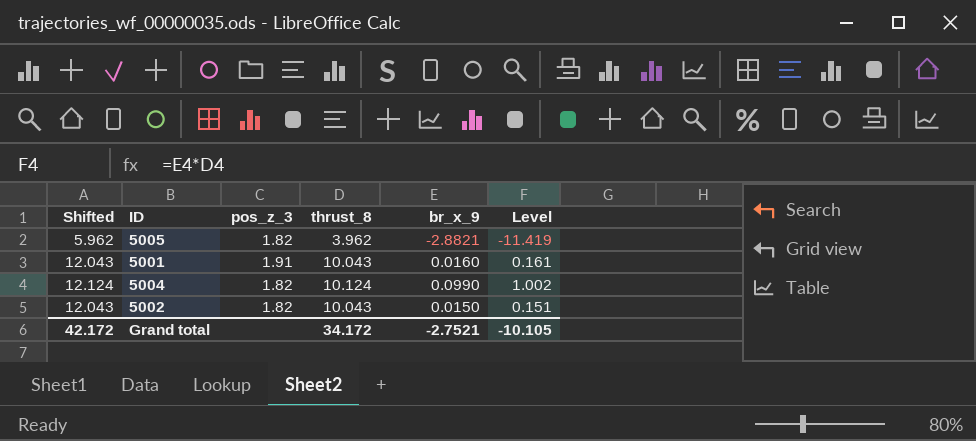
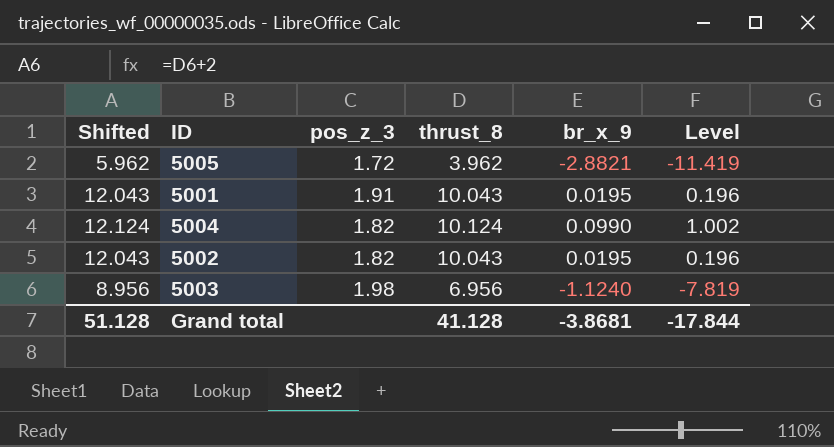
5005 | pos_z_3: 1.82 -> 1.72
5001 | br_x_9: 0.0160 -> 0.0195
5001 | Level: 0.161 -> 0.196
5002 | br_x_9: 0.0150 -> 0.0195
5002 | Level: 0.151 -> 0.196
row 5003: none -> 8.956 | 1.98 | 6.956 | -1.1240 | -7.819
Grand total | Shifted: 42.172 -> 51.128
Grand total | thrust_8: 34.172 -> 41.128
Grand total | br_x_9: -2.7521 -> -3.8681
Grand total | Level: -10.105 -> -17.844

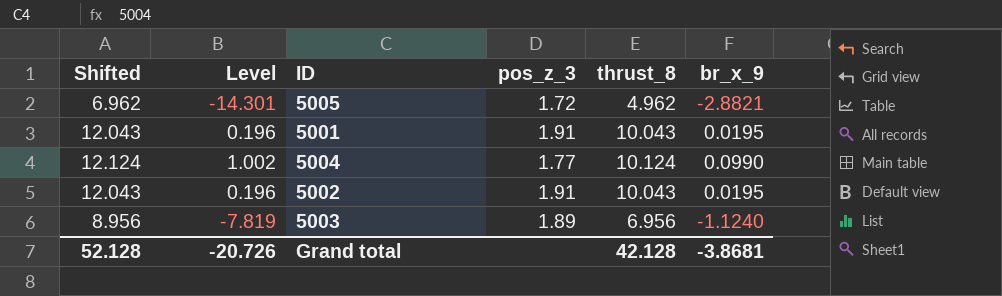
column Level | position: 6 -> 2
5005 | Shifted: 5.962 -> 6.962
5005 | Level: -11.419 -> -14.301
5005 | thrust_8: 3.962 -> 4.962
5004 | pos_z_3: 1.82 -> 1.77
5002 | pos_z_3: 1.82 -> 1.91
5003 | pos_z_3: 1.98 -> 1.89
Grand total | Shifted: 51.128 -> 52.128
Grand total | Level: -17.844 -> -20.726
Grand total | thrust_8: 41.128 -> 42.128

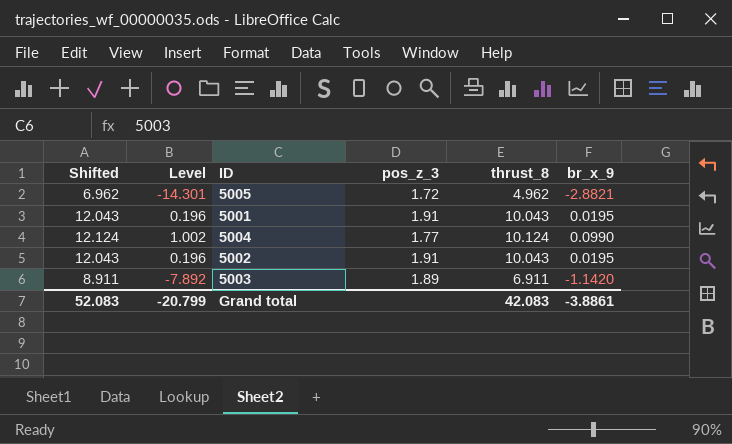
5003 | Shifted: 8.956 -> 8.911
5003 | Level: -7.819 -> -7.892
5003 | thrust_8: 6.956 -> 6.911
5003 | br_x_9: -1.1240 -> -1.1420
Grand total | Shifted: 52.128 -> 52.083
Grand total | Level: -20.726 -> -20.799
Grand total | thrust_8: 42.128 -> 42.083
Grand total | br_x_9: -3.8681 -> -3.8861

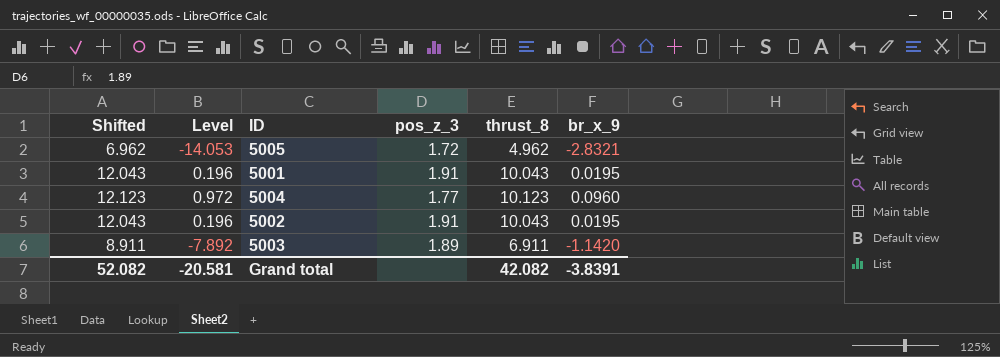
5005 | Level: -14.301 -> -14.053
5005 | br_x_9: -2.8821 -> -2.8321
5004 | Shifted: 12.124 -> 12.123
5004 | Level: 1.002 -> 0.972
5004 | thrust_8: 10.124 -> 10.123
5004 | br_x_9: 0.0990 -> 0.0960
Grand total | Shifted: 52.083 -> 52.082
Grand total | Level: -20.799 -> -20.581
Grand total | thrust_8: 42.083 -> 42.082
Grand total | br_x_9: -3.8861 -> -3.8391

